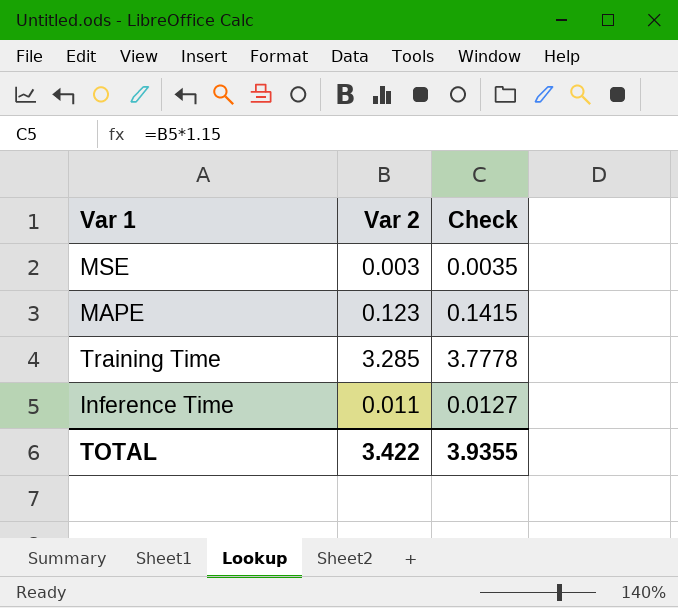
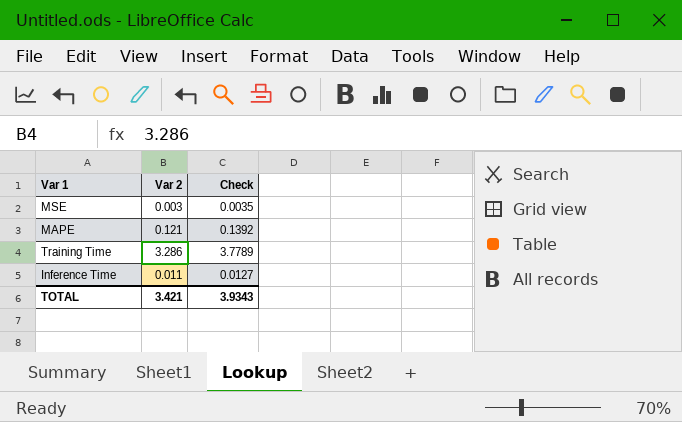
MAPE | Var 2: 0.123 -> 0.121
MAPE | Check: 0.1415 -> 0.1392
Training Time | Var 2: 3.285 -> 3.286
Training Time | Check: 3.7778 -> 3.7789
TOTAL | Var 2: 3.422 -> 3.421
TOTAL | Check: 3.9355 -> 3.9343

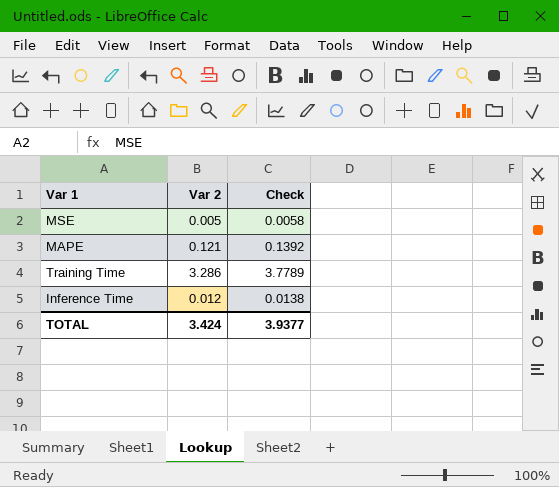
MSE | Var 2: 0.003 -> 0.005
MSE | Check: 0.0035 -> 0.0058
Inference Time | Var 2: 0.011 -> 0.012
Inference Time | Check: 0.0127 -> 0.0138
TOTAL | Var 2: 3.421 -> 3.424
TOTAL | Check: 3.9343 -> 3.9377

